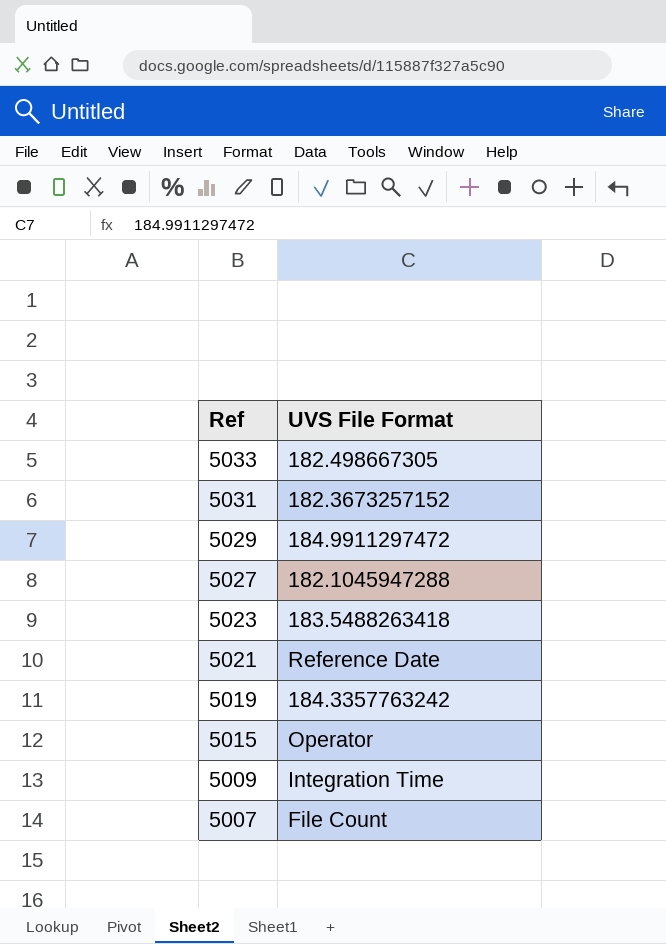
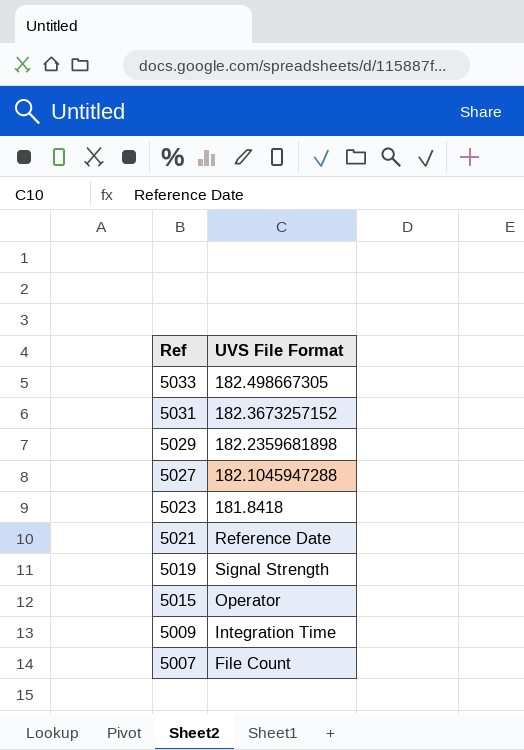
5029 | UVS File Format: 184.9911297472 -> 182.2359681898
5023 | UVS File Format: 183.5488263418 -> 181.8418
5019 | UVS File Format: 184.3357763242 -> Signal Strength

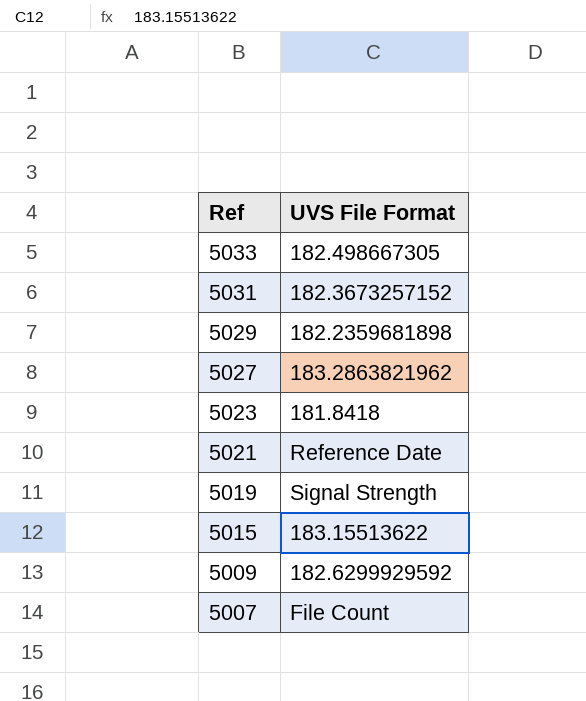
5027 | UVS File Format: 182.1045947288 -> 183.2863821962
5015 | UVS File Format: Operator -> 183.15513622
5009 | UVS File Format: Integration Time -> 182.6299929592

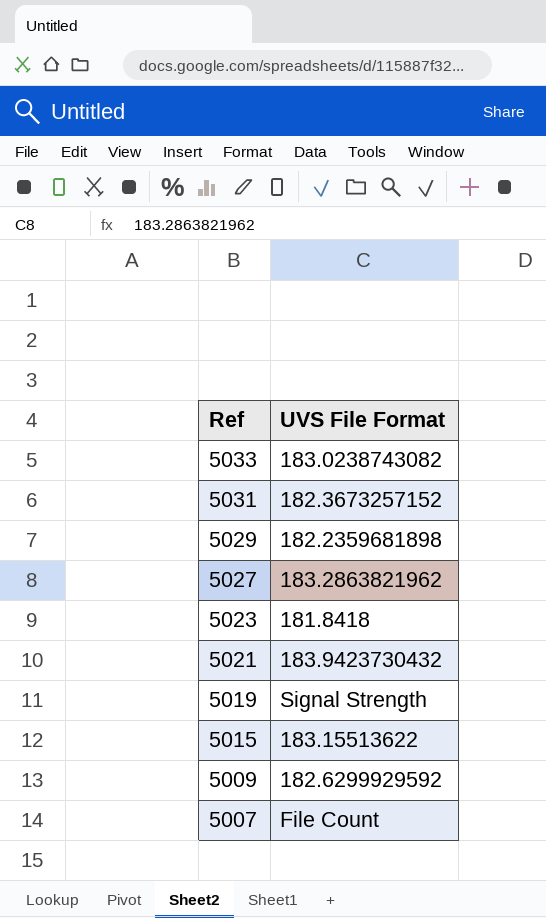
5033 | UVS File Format: 182.498667305 -> 183.0238743082
5021 | UVS File Format: Reference Date -> 183.9423730432

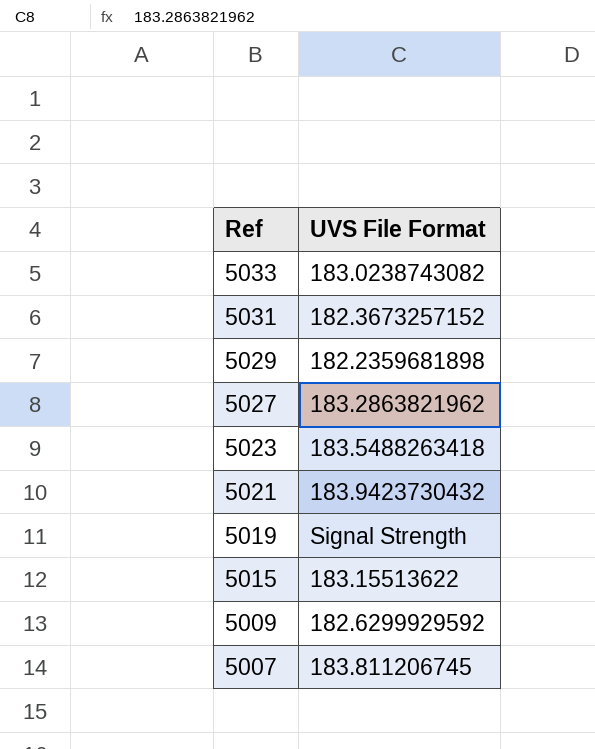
5023 | UVS File Format: 181.8418 -> 183.5488263418
5007 | UVS File Format: File Count -> 183.811206745

